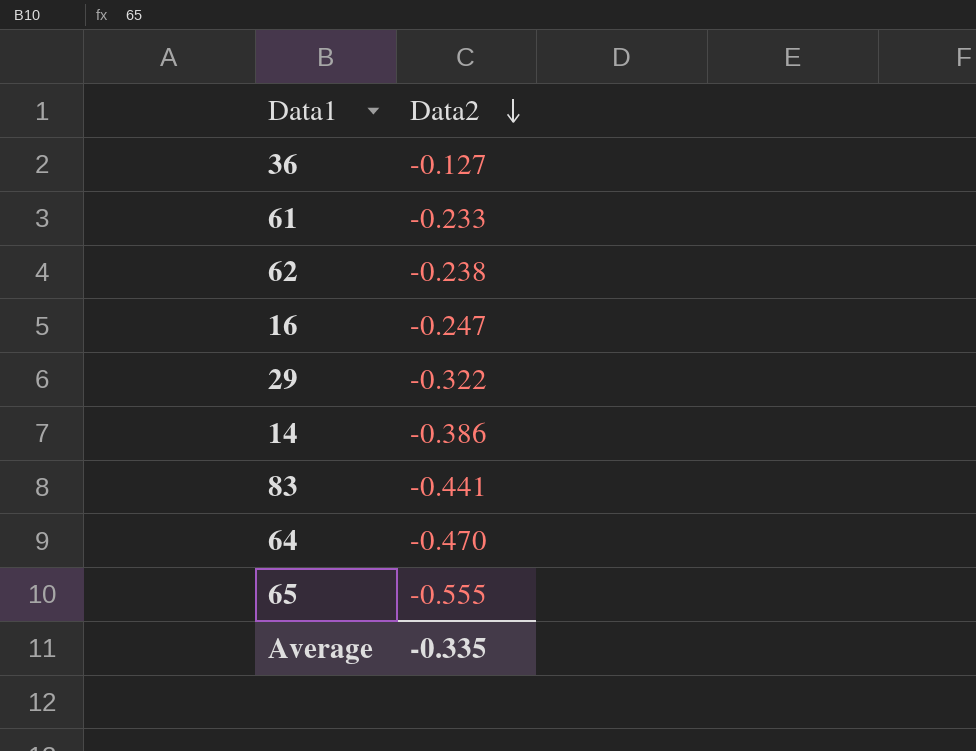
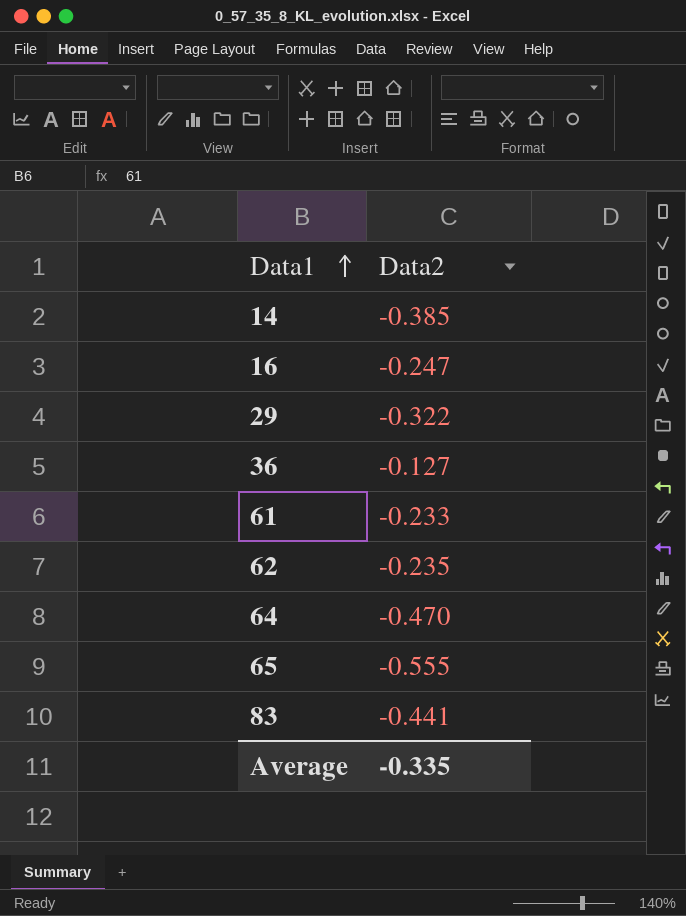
row order: Data2 descending -> Data1 ascending
14 | Data2: -0.386 -> -0.385
62 | Data2: -0.238 -> -0.235

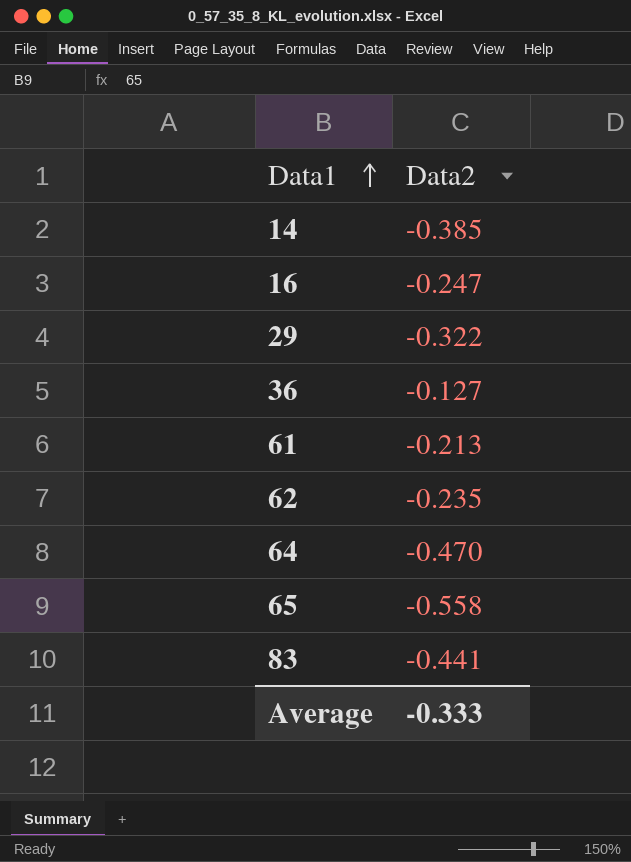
61 | Data2: -0.233 -> -0.213
65 | Data2: -0.555 -> -0.558
Average | Data2: -0.335 -> -0.333

